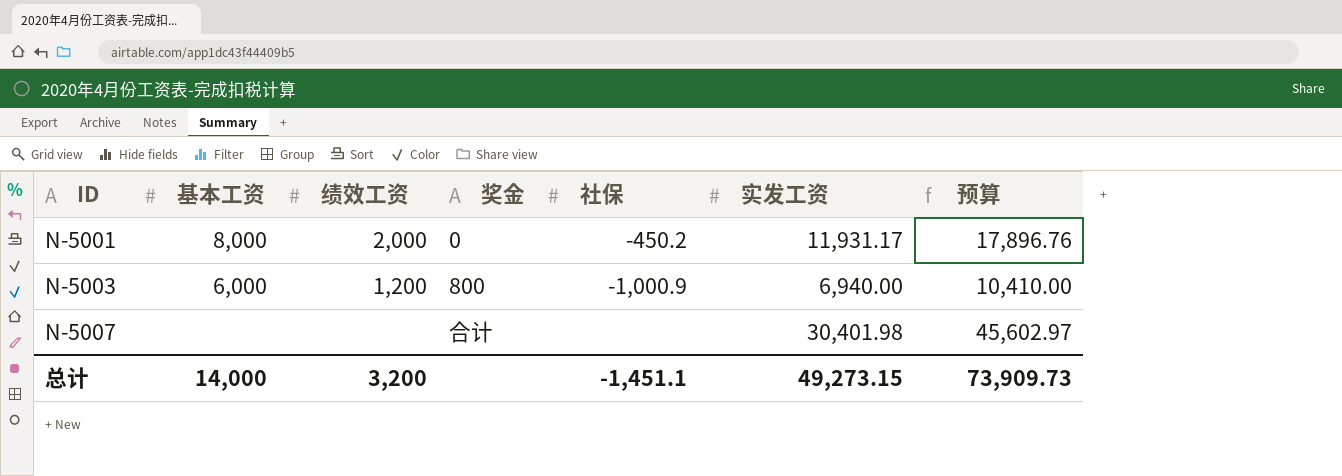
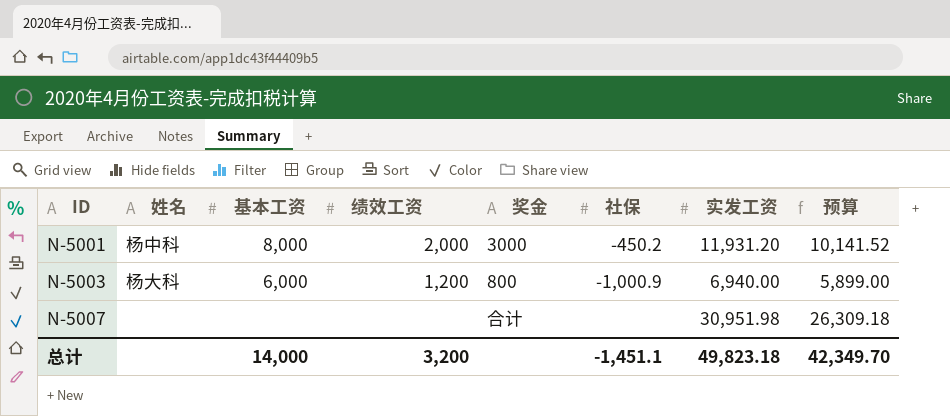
column 姓名 | position: none -> 2
column 预算 | formula: [实发工资] * 1.5 -> [实发工资] * 0.85
N-5001 | 奖金: 0 -> 3000
N-5001 | 实发工资: 11,931.17 -> 11,931.20
N-5007 | 实发工资: 30,401.98 -> 30,951.98
总计 | 实发工资: 49,273.15 -> 49,823.18
总计 | 预算: 73,909.73 -> 42,349.70

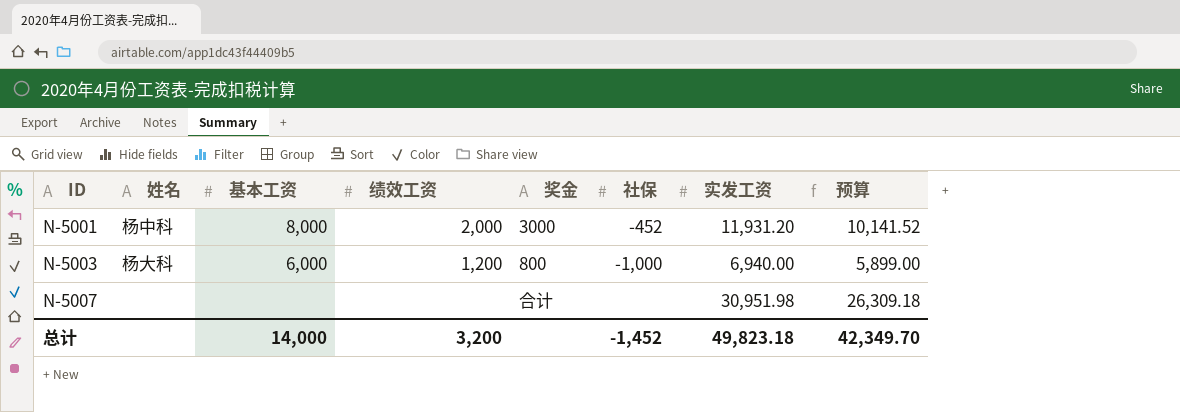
N-5001 | 社保: -450.2 -> -452
N-5003 | 社保: -1,000.9 -> -1,000
总计 | 社保: -1,451.1 -> -1,452

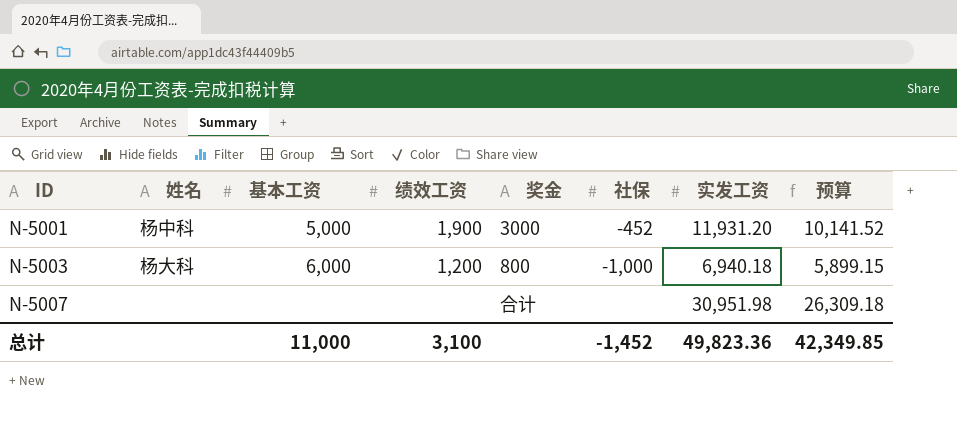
N-5001 | 基本工资: 8,000 -> 5,000
N-5001 | 绩效工资: 2,000 -> 1,900
N-5003 | 实发工资: 6,940.00 -> 6,940.18
N-5003 | 预算: 5,899.00 -> 5,899.15
总计 | 基本工资: 14,000 -> 11,000
总计 | 绩效工资: 3,200 -> 3,100
总计 | 实发工资: 49,823.18 -> 49,823.36
总计 | 预算: 42,349.70 -> 42,349.85

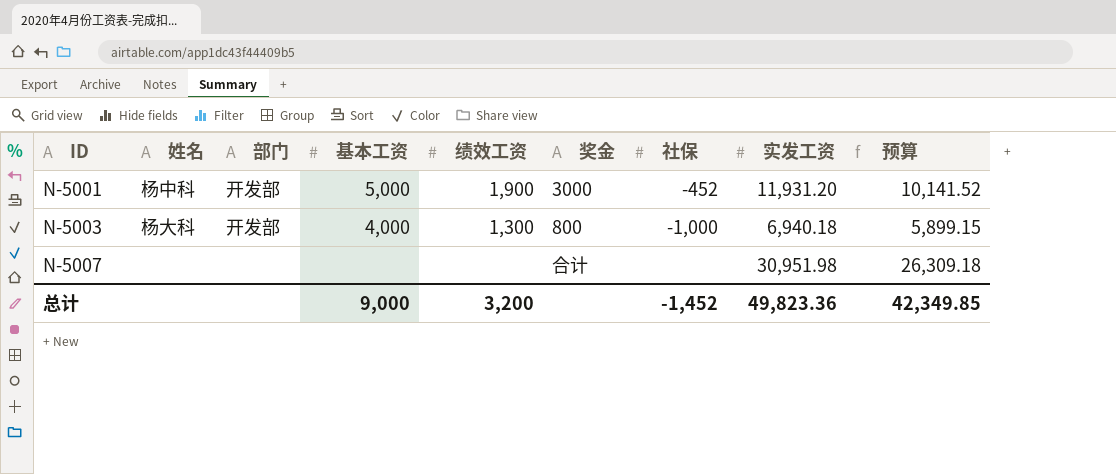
column 部门 | position: none -> 3
N-5003 | 基本工资: 6,000 -> 4,000
N-5003 | 绩效工资: 1,200 -> 1,300
总计 | 基本工资: 11,000 -> 9,000
总计 | 绩效工资: 3,100 -> 3,200

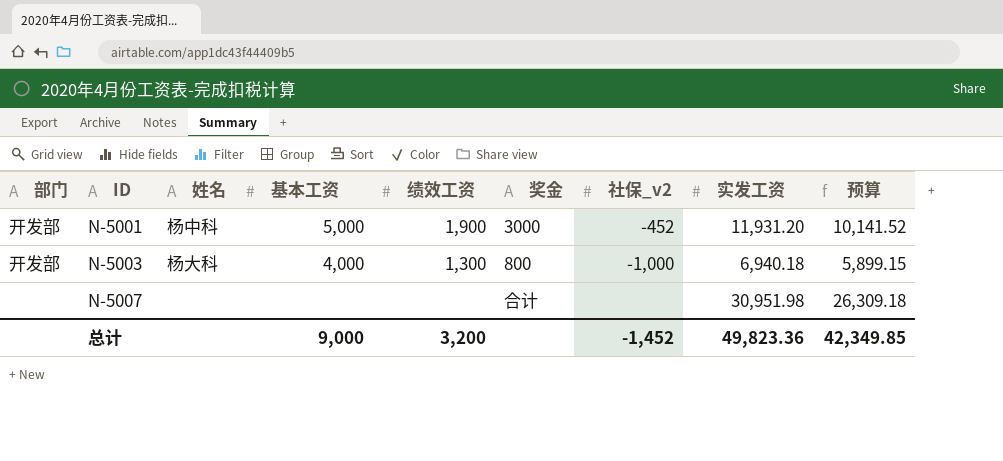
column 部门 | position: 3 -> 1
column name: 社保 -> 社保_v2

